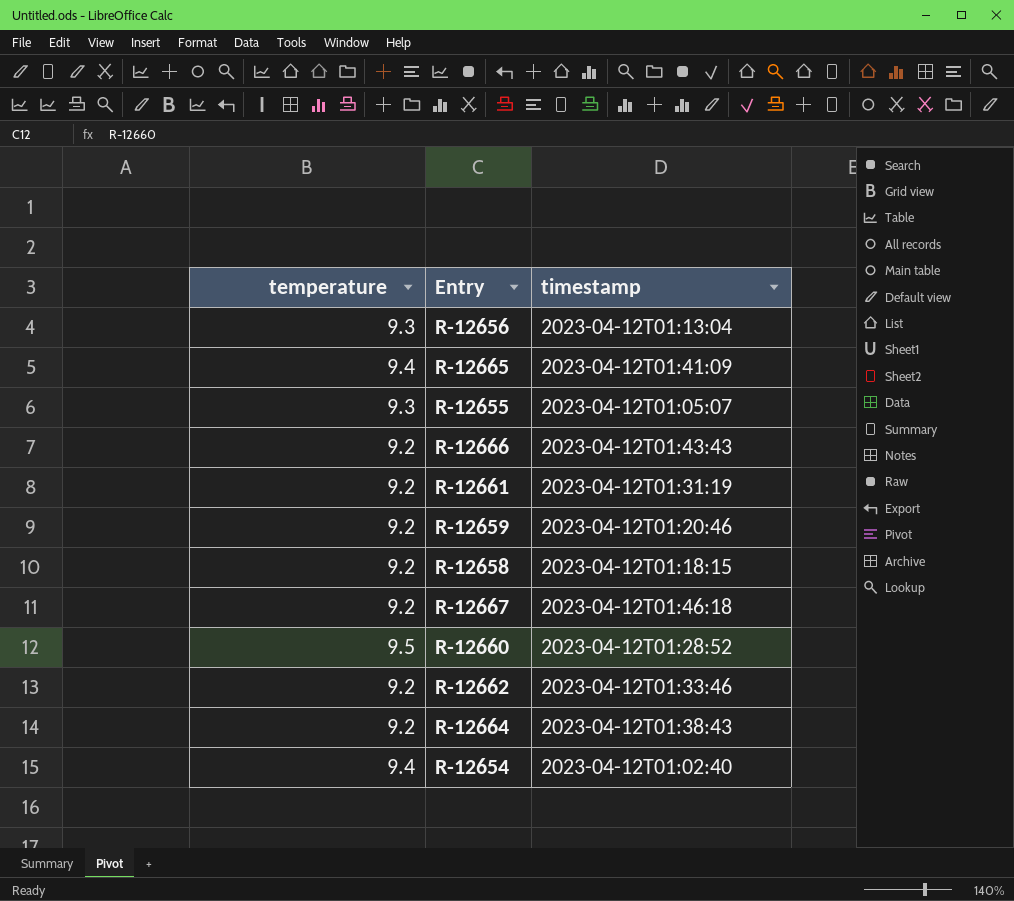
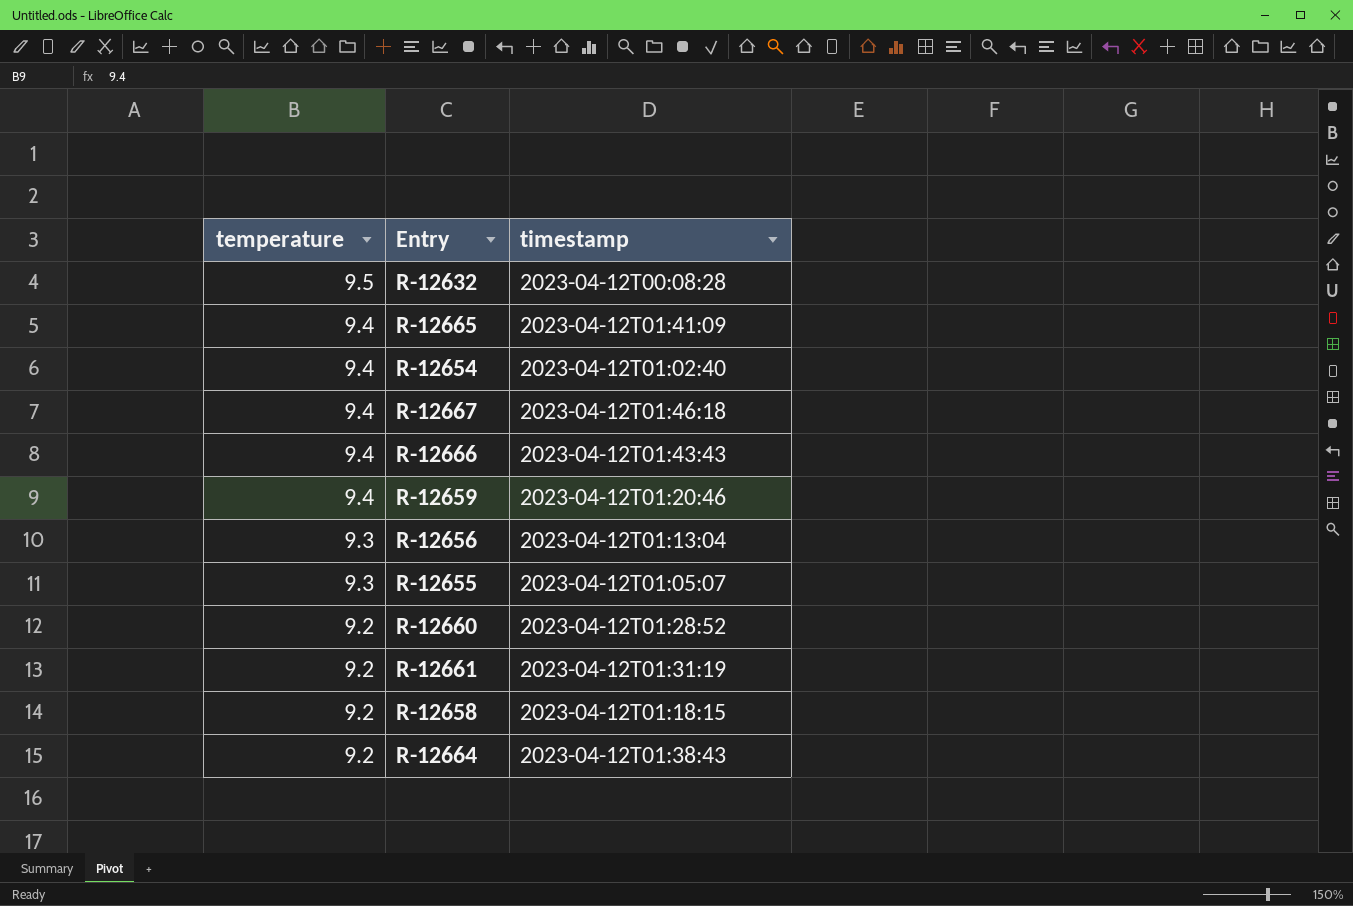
row order: none -> temperature descending
row R-12662: 9.2 | 2023-04-12T01:33:46 -> none
row R-12632: none -> 9.5 | 2023-04-12T00:08:28
R-12667 | temperature: 9.2 -> 9.4
R-12666 | temperature: 9.2 -> 9.4
R-12659 | temperature: 9.2 -> 9.4
R-12660 | temperature: 9.5 -> 9.2

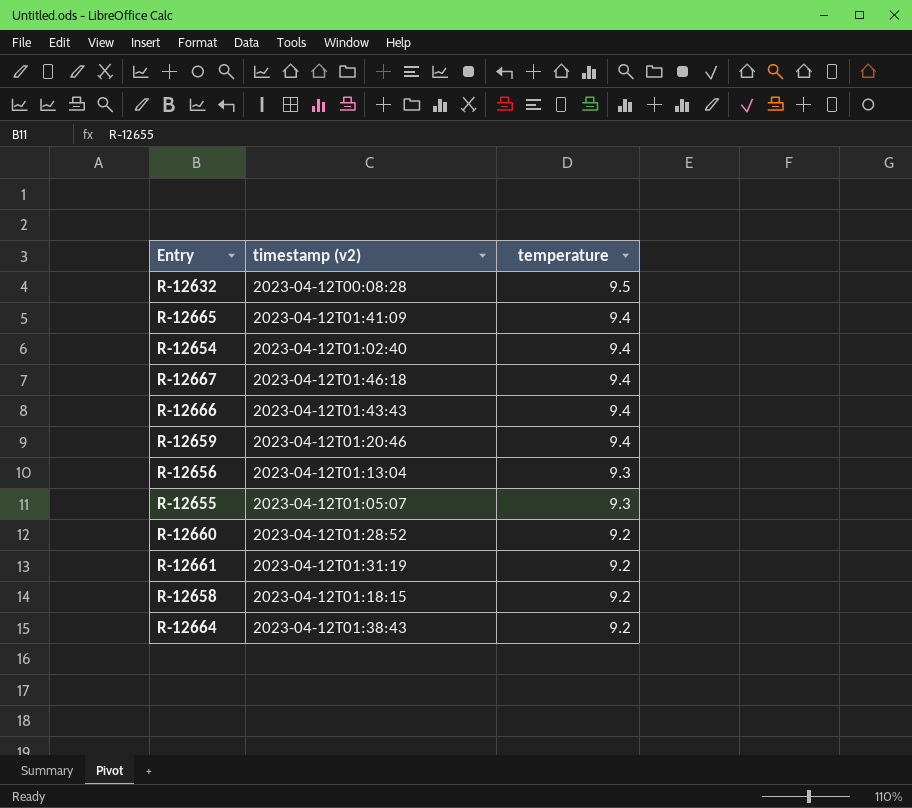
column name: timestamp -> timestamp (v2)
column temperature | position: 1 -> 3

